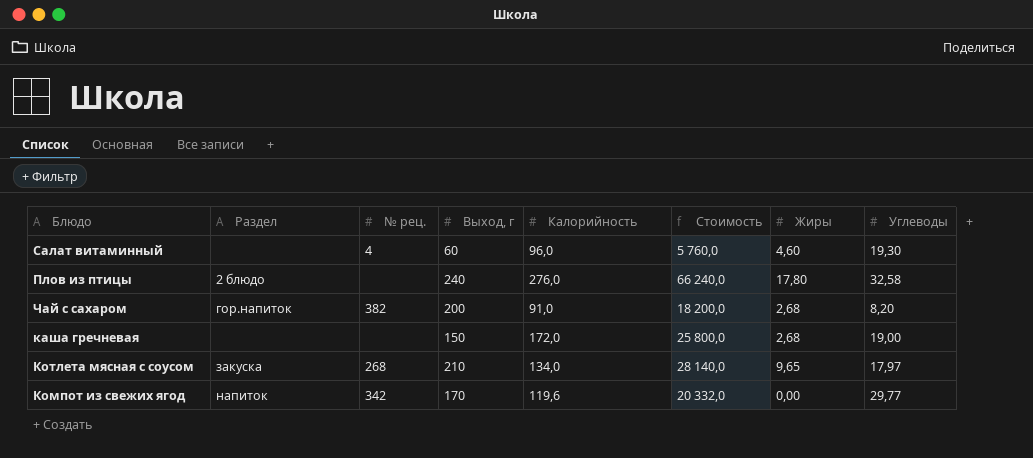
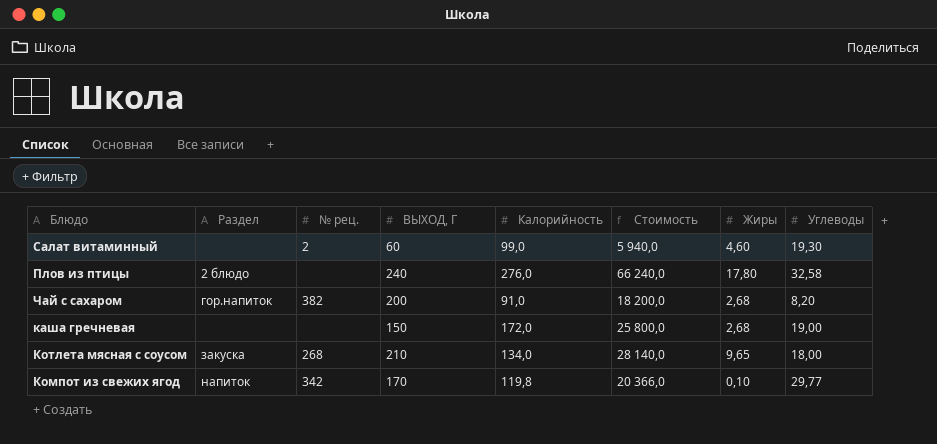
column name: Выход, г -> ВЫХОД, Г
Салат витаминный | № рец.: 4 -> 2
Салат витаминный | Калорийность: 96,0 -> 99,0
Салат витаминный | Стоимость: 5 760,0 -> 5 940,0
Котлета мясная с соусом | Углеводы: 17,97 -> 18,00
Компот из свежих ягод | Калорийность: 119,6 -> 119,8
Компот из свежих ягод | Стоимость: 20 332,0 -> 20 366,0
Компот из свежих ягод | Жиры: 0,00 -> 0,10

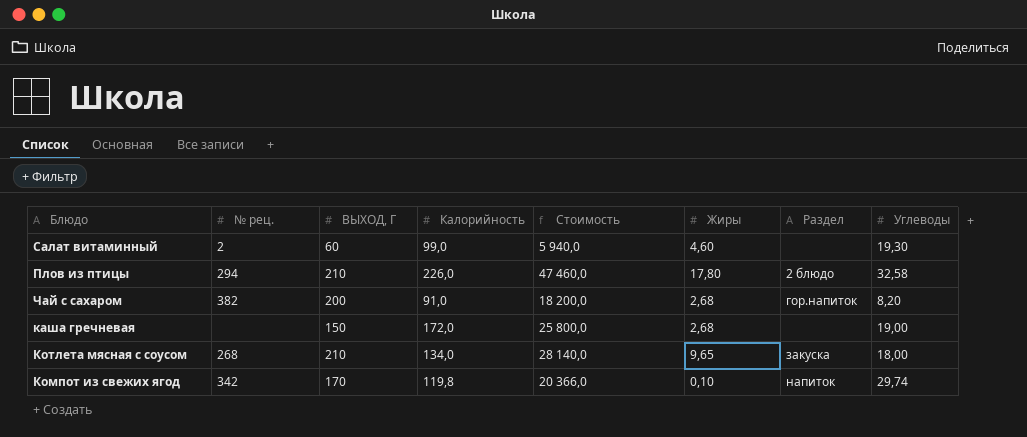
column Раздел | position: 2 -> 7
Плов из птицы | № рец.: none -> 294
Плов из птицы | ВЫХОД, Г: 240 -> 210
Плов из птицы | Калорийность: 276,0 -> 226,0
Плов из птицы | Стоимость: 66 240,0 -> 47 460,0
Компот из свежих ягод | Углеводы: 29,77 -> 29,74

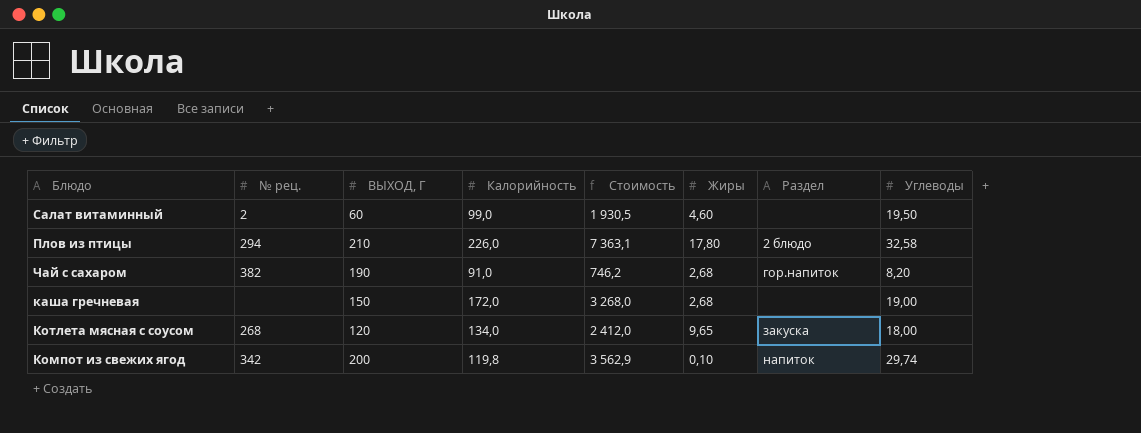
column Стоимость | formula: [ВЫХОД, Г] * [Калорийность] -> [Калорийность] * [Углеводы]
Салат витаминный | Углеводы: 19,30 -> 19,50
Чай с сахаром | ВЫХОД, Г: 200 -> 190
Котлета мясная с соусом | ВЫХОД, Г: 210 -> 120
Компот из свежих ягод | ВЫХОД, Г: 170 -> 200

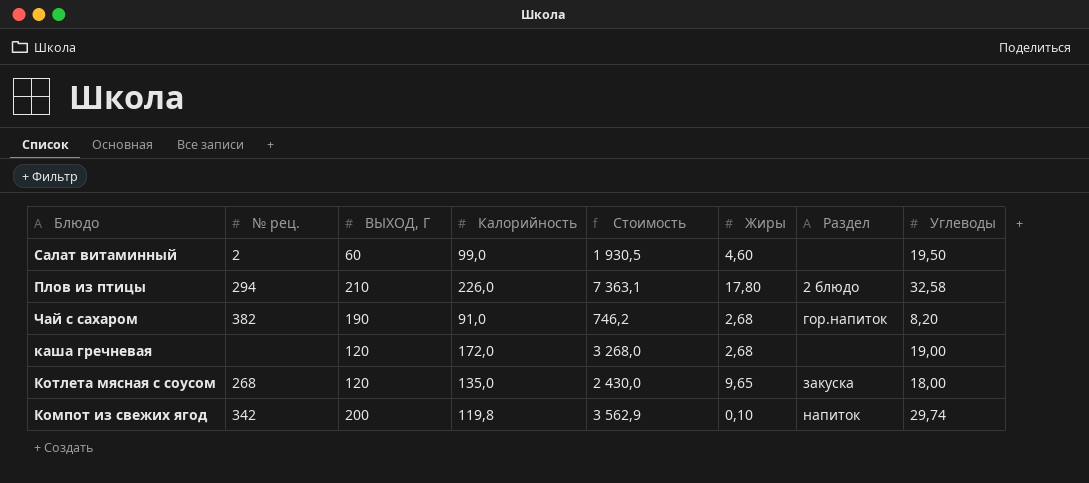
каша гречневая | ВЫХОД, Г: 150 -> 120
Котлета мясная с соусом | Калорийность: 134,0 -> 135,0
Котлета мясная с соусом | Стоимость: 2 412,0 -> 2 430,0

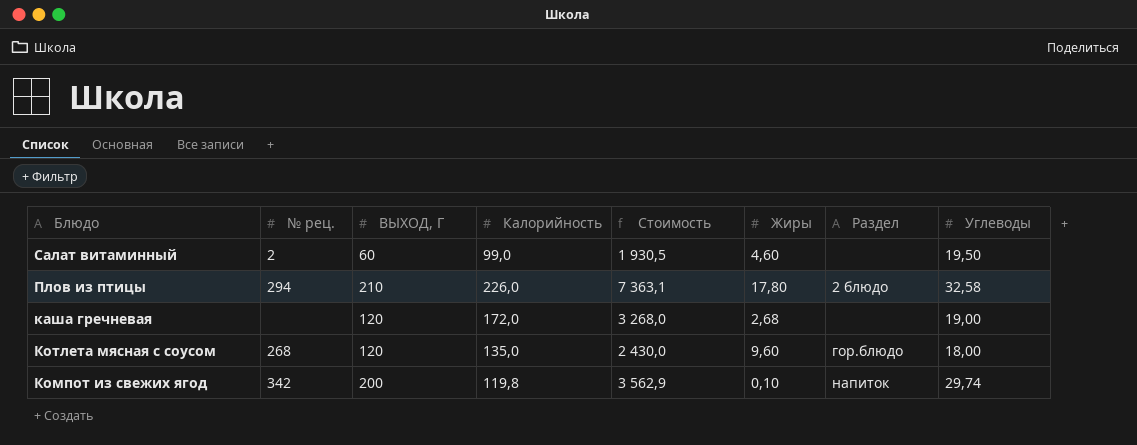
row Чай с сахаром: 382 | 190 | 91,0 | 746,2 | 2,68 | гор.напиток | 8,20 -> none
Котлета мясная с соусом | Жиры: 9,65 -> 9,60
Котлета мясная с соусом | Раздел: закуска -> гор.блюдо

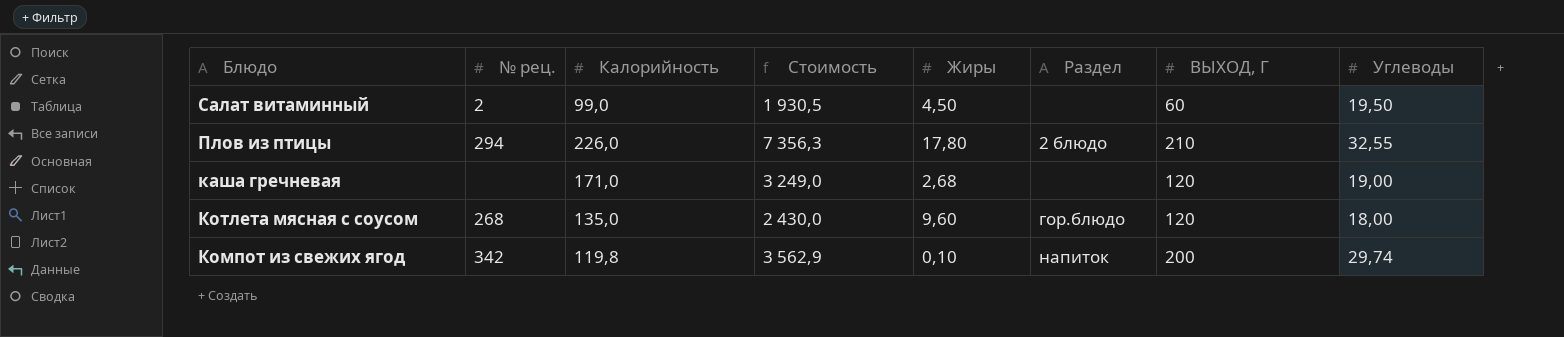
column ВЫХОД, Г | position: 3 -> 7
Салат витаминный | Жиры: 4,60 -> 4,50
Плов из птицы | Стоимость: 7 363,1 -> 7 356,3
Плов из птицы | Углеводы: 32,58 -> 32,55
каша гречневая | Калорийность: 172,0 -> 171,0
каша гречневая | Стоимость: 3 268,0 -> 3 249,0

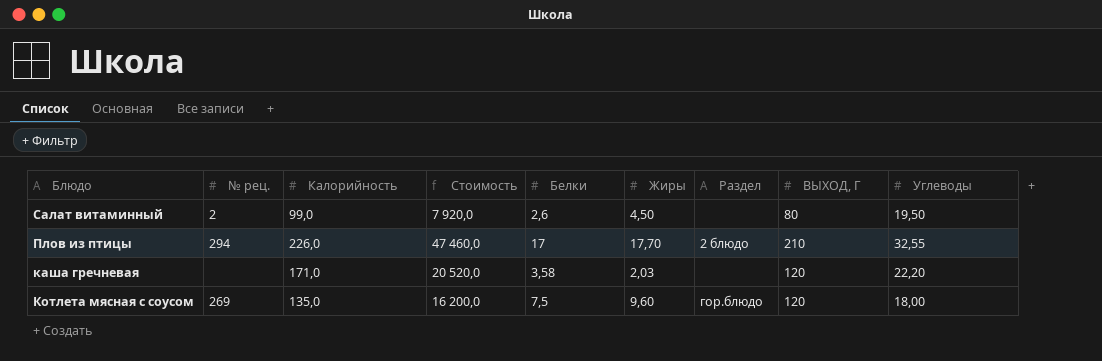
column Стоимость | formula: [Калорийность] * [Углеводы] -> [Калорийность] * [ВЫХОД, Г]
column Белки | position: none -> 5
row Компот из свежих ягод: 342 | 119,8 | 3 562,9 | 0,10 | напиток | 200 | 29,74 -> none
Салат витаминный | ВЫХОД, Г: 60 -> 80
Плов из птицы | Жиры: 17,80 -> 17,70
каша гречневая | Жиры: 2,68 -> 2,03
каша гречневая | Углеводы: 19,00 -> 22,20
Котлета мясная с соусом | № рец.: 268 -> 269

